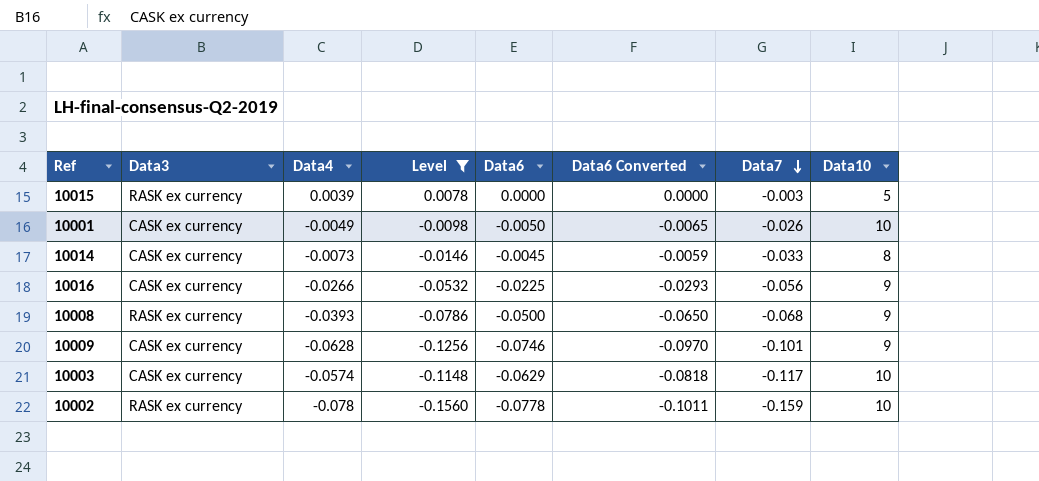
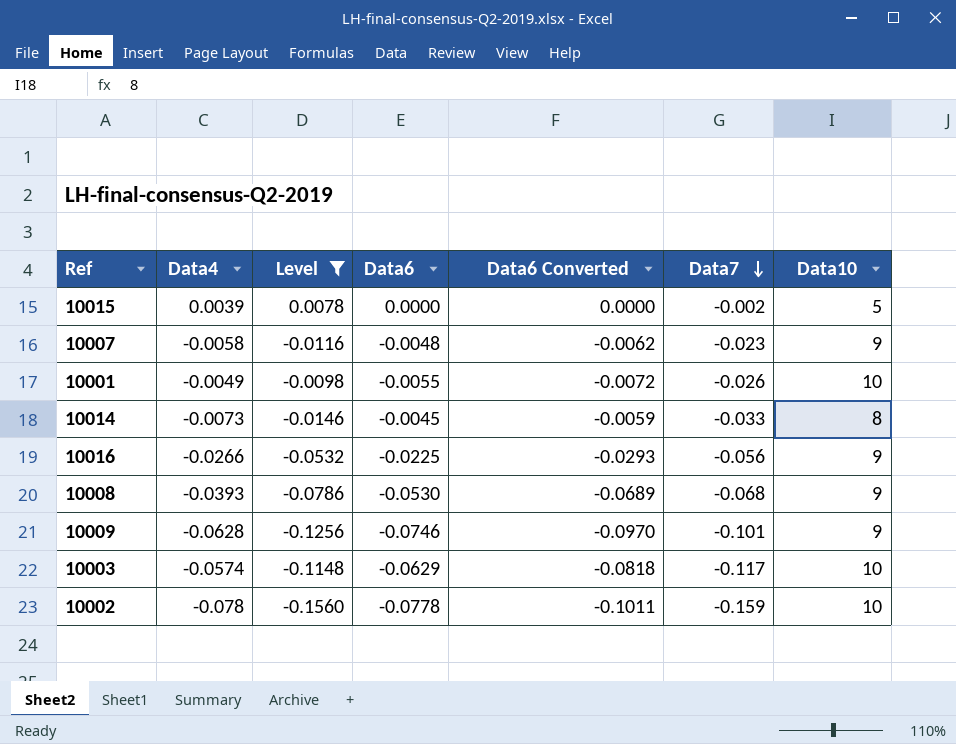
column Data3 | position: 2 -> none
10015 | Data7: -0.003 -> -0.002
row 10007: none -> -0.0058 | -0.0116 | -0.0048 | -0.0062 | -0.023 | 9
10001 | Data6: -0.0050 -> -0.0055
10001 | Data6 Converted: -0.0065 -> -0.0072
10008 | Data6: -0.0500 -> -0.0530
10008 | Data6 Converted: -0.0650 -> -0.0689

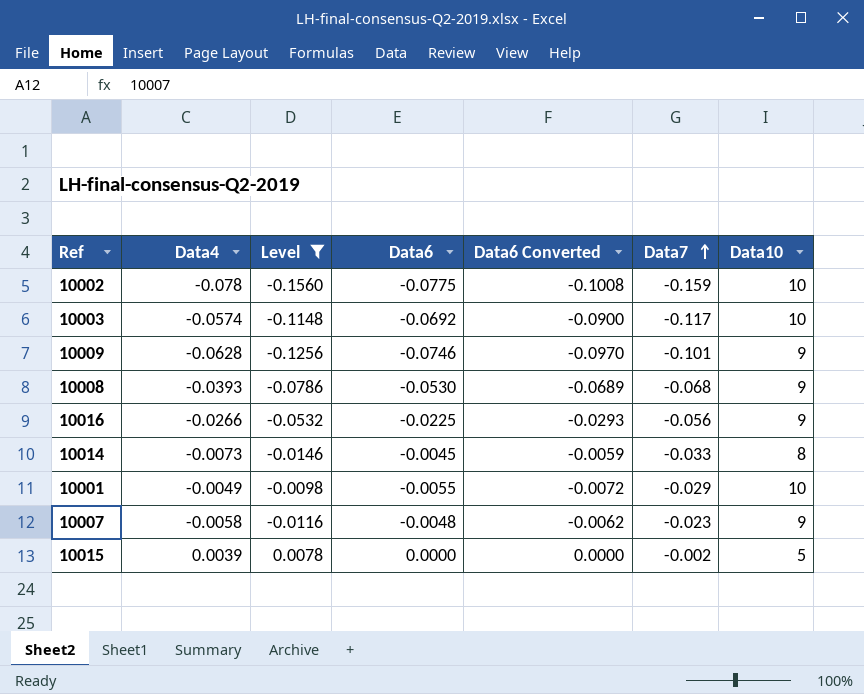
row order: Data7 descending -> Data7 ascending
10002 | Data6: -0.0778 -> -0.0775
10002 | Data6 Converted: -0.1011 -> -0.1008
10003 | Data6: -0.0629 -> -0.0692
10003 | Data6 Converted: -0.0818 -> -0.0900
10001 | Data7: -0.026 -> -0.029

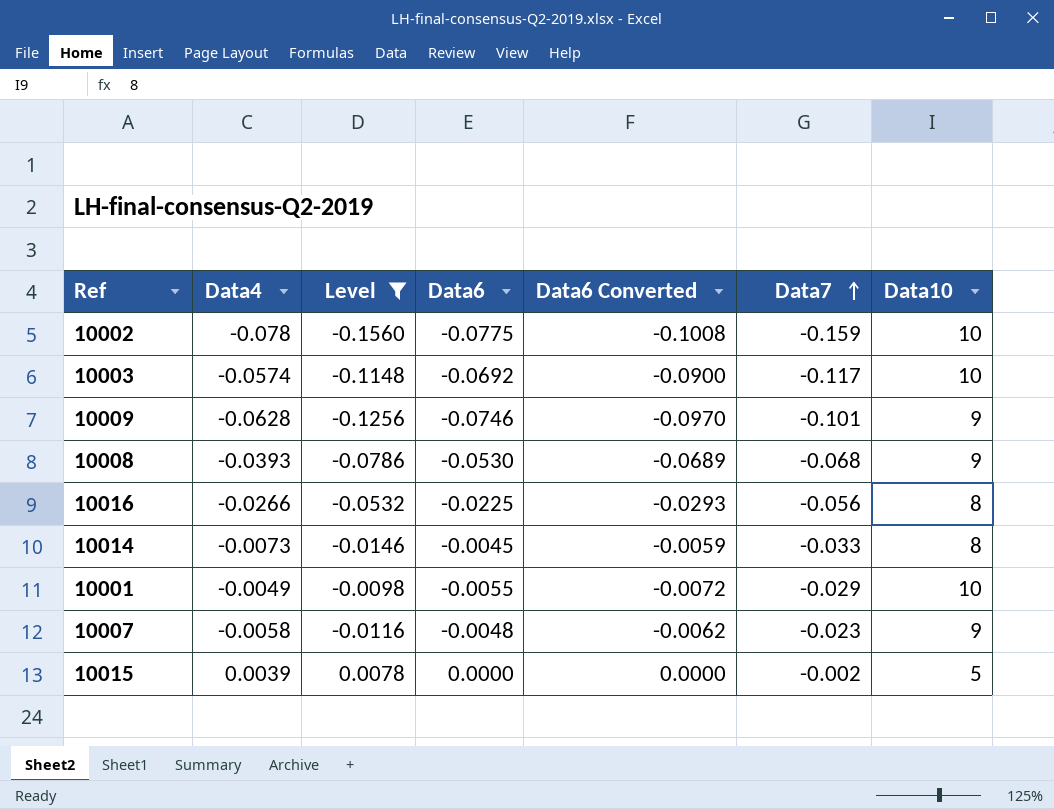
10016 | Data10: 9 -> 8

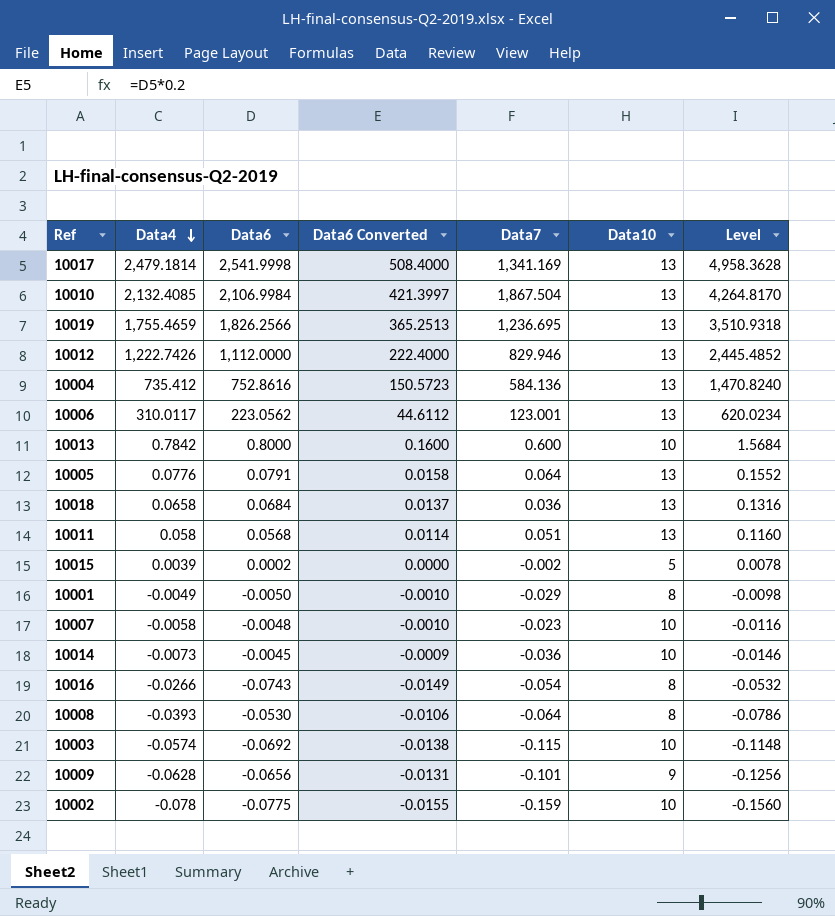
filter: Level <= 0.0078 -> none
row order: Data7 ascending -> Data4 descending
column Data6 Converted | formula: [Data6] * 1.3 -> [Data6] * 0.2
column Level | position: 3 -> 7
10015 | Data6: 0.0000 -> 0.0002
10001 | Data6: -0.0055 -> -0.0050
10001 | Data10: 10 -> 8
10007 | Data10: 9 -> 10
10014 | Data7: -0.033 -> -0.036
10014 | Data10: 8 -> 10
10016 | Data6: -0.0225 -> -0.0743
10016 | Data7: -0.056 -> -0.054
10008 | Data7: -0.068 -> -0.064
10008 | Data10: 9 -> 8
10003 | Data7: -0.117 -> -0.115
10009 | Data6: -0.0746 -> -0.0656

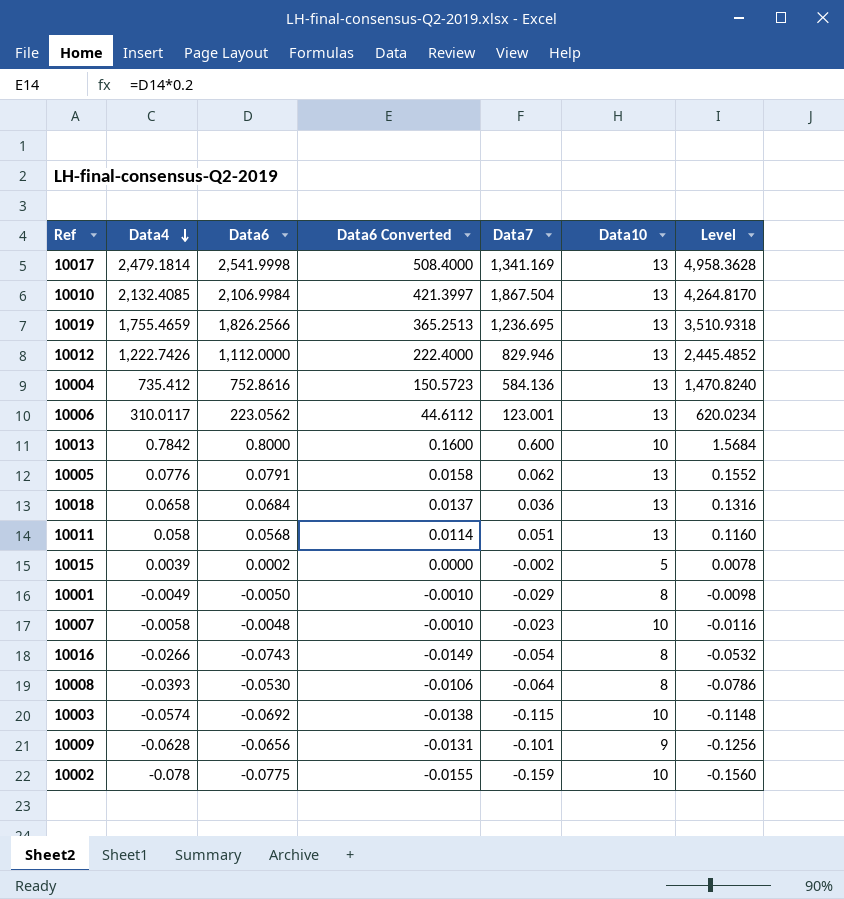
row 10014: -0.0073 | -0.0045 | -0.0009 | -0.036 | 10 | -0.0146 -> none
10005 | Data7: 0.064 -> 0.062

